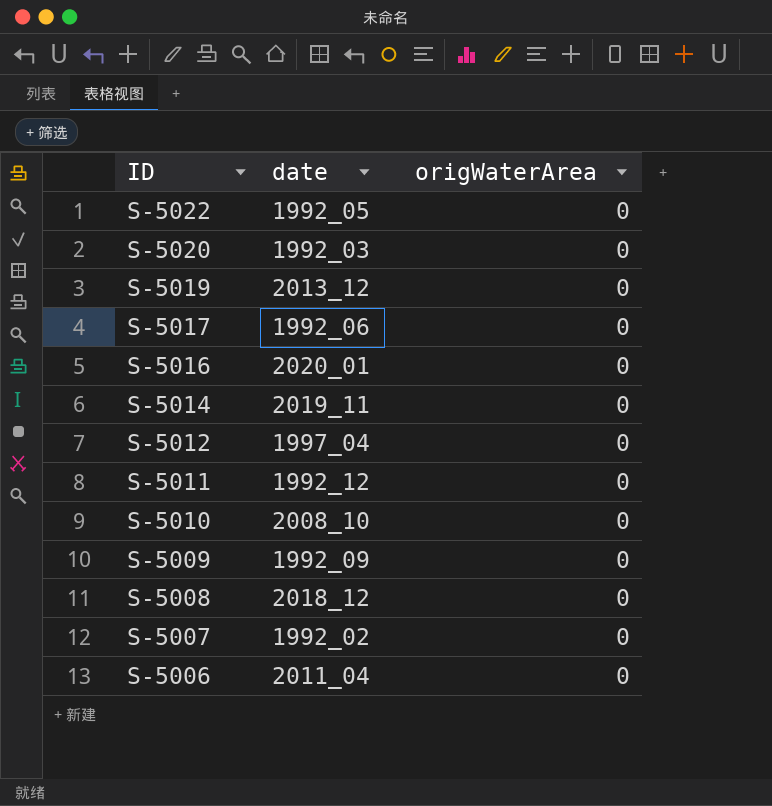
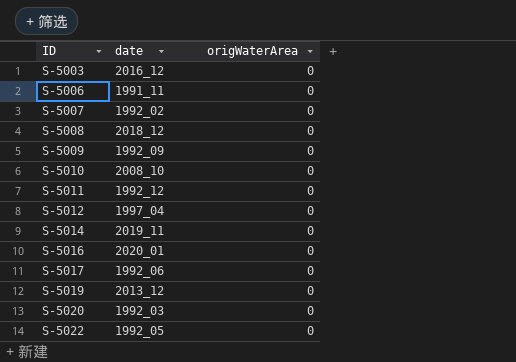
row order: ID descending -> ID ascending
row S-5003: none -> 2016_12 | 0
S-5006 | date: 2011_04 -> 1991_11

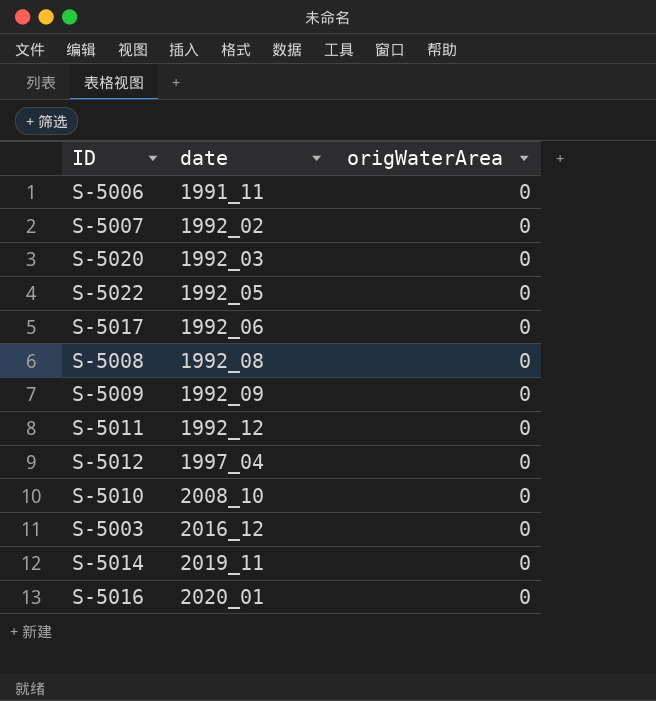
row order: ID ascending -> date ascending
row S-5019: 2013_12 | 0 -> none
S-5008 | date: 2018_12 -> 1992_08

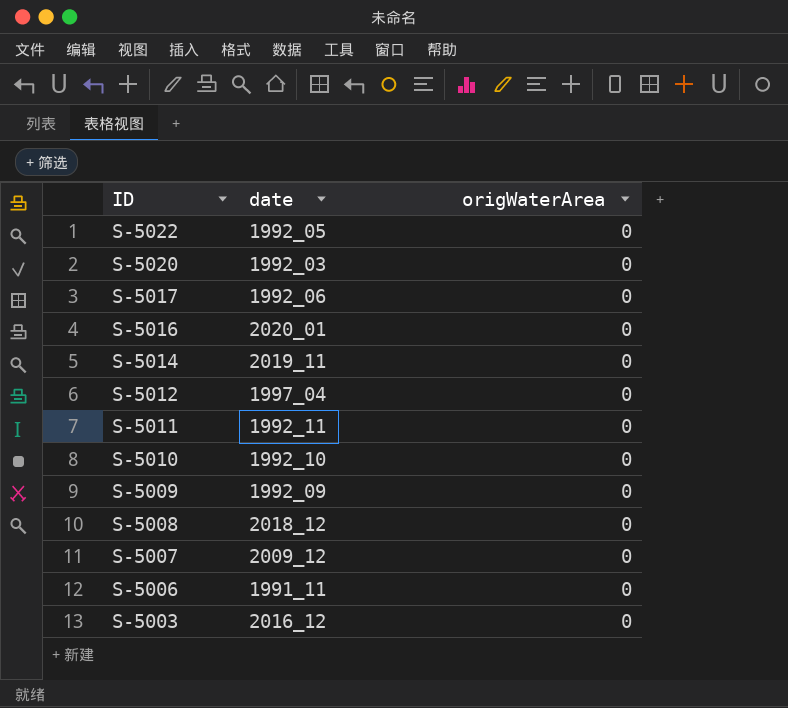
row order: date ascending -> ID descending
S-5011 | date: 1992_12 -> 1992_11
S-5010 | date: 2008_10 -> 1992_10
S-5008 | date: 1992_08 -> 2018_12
S-5007 | date: 1992_02 -> 2009_12

